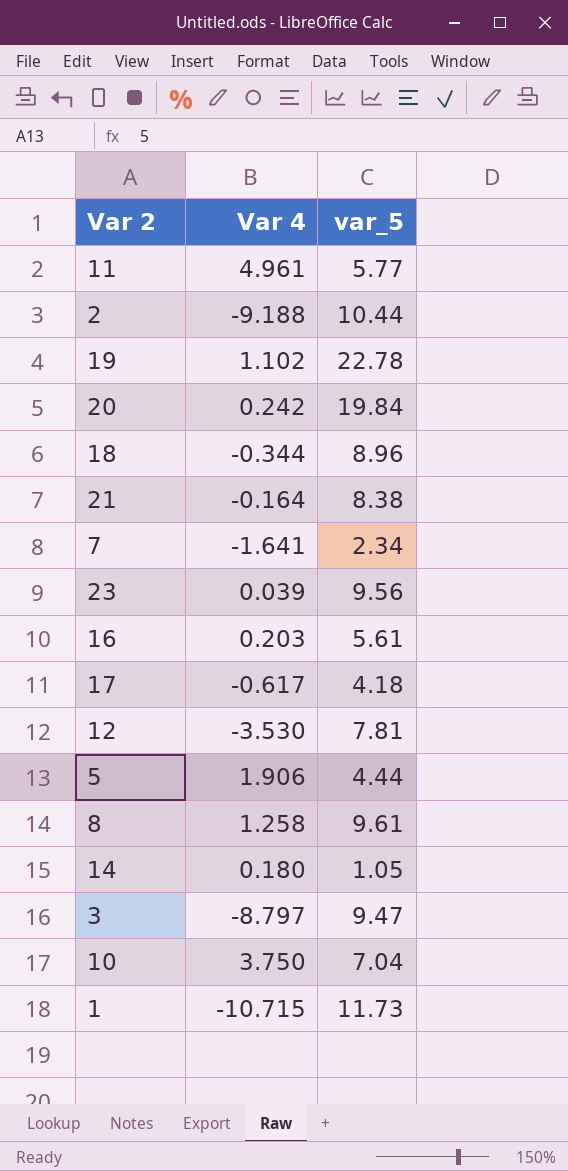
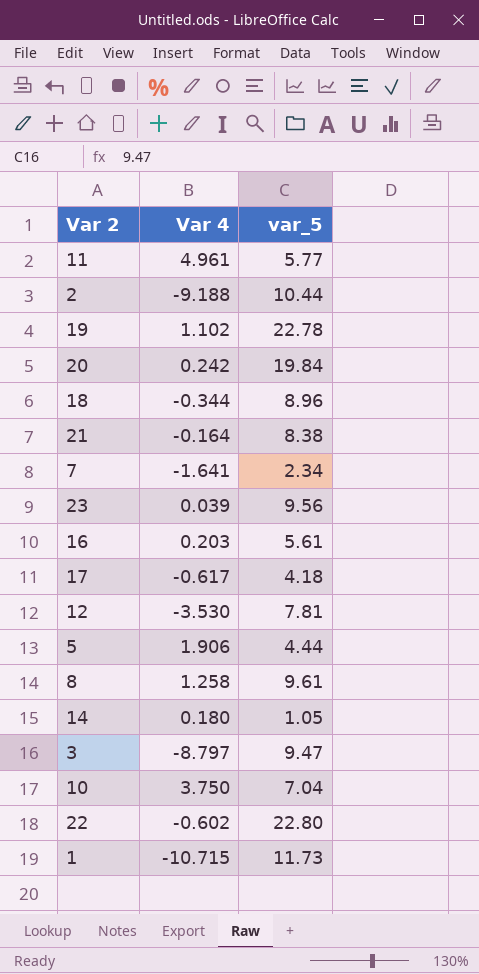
row 22: none -> -0.602 | 22.80

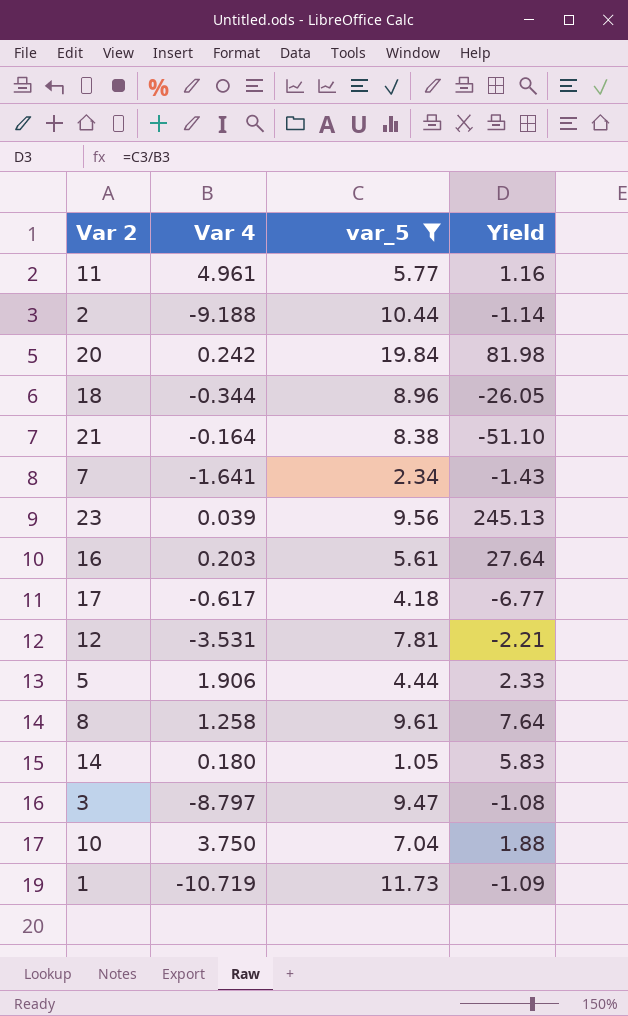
filter: none -> var_5 <= 19.84
column Yield | formula: none -> [var_5] / [Var 4]
12 | Var 4: -3.530 -> -3.531
1 | Var 4: -10.715 -> -10.719

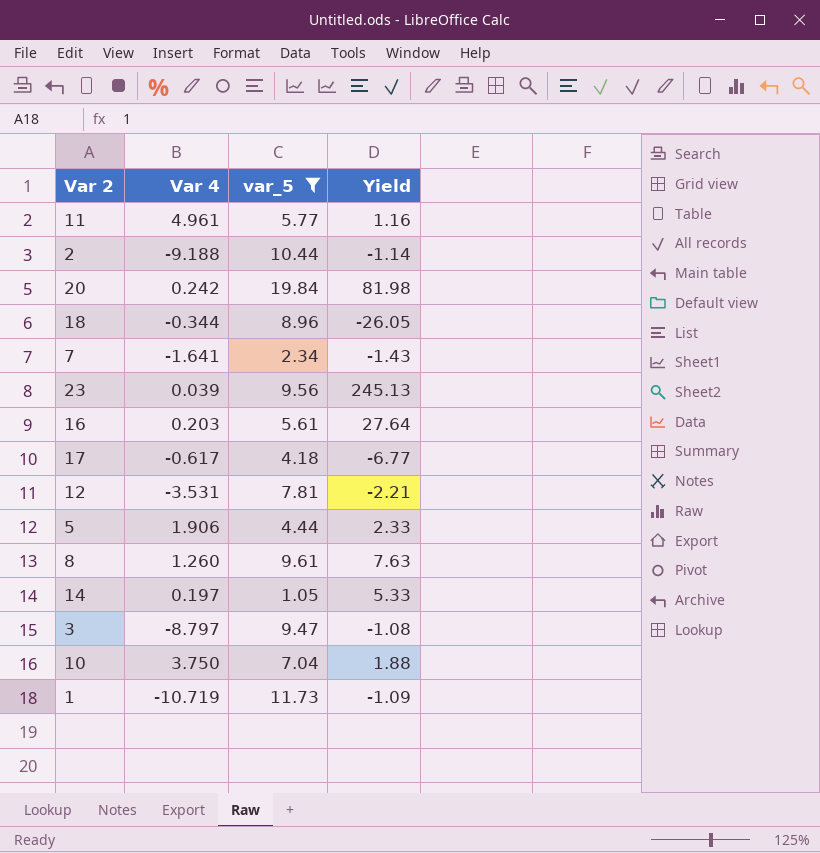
row 21: -0.164 | 8.38 | -51.10 -> none
8 | Var 4: 1.258 -> 1.260
8 | Yield: 7.64 -> 7.63
14 | Var 4: 0.180 -> 0.197
14 | Yield: 5.83 -> 5.33

